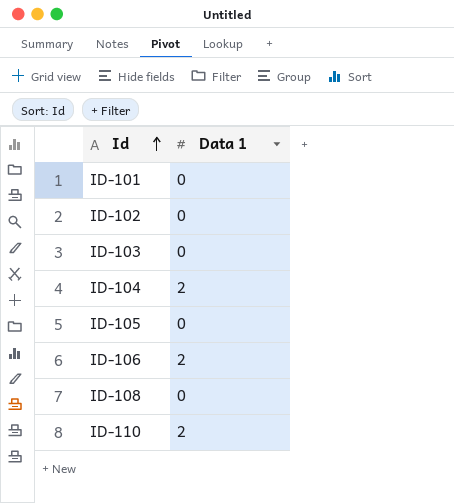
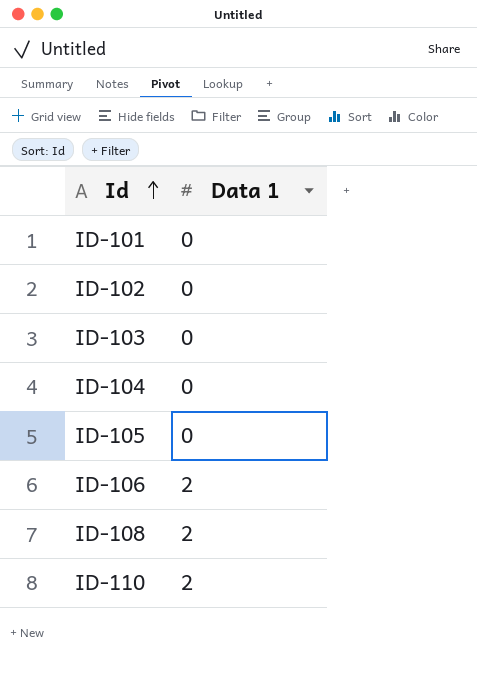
ID-104 | Data 1: 2 -> 0
ID-108 | Data 1: 0 -> 2

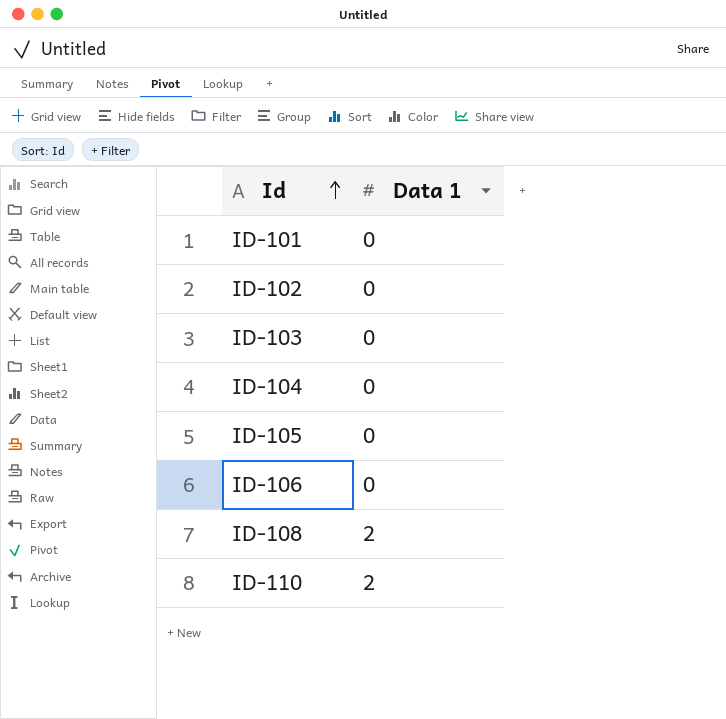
ID-106 | Data 1: 2 -> 0

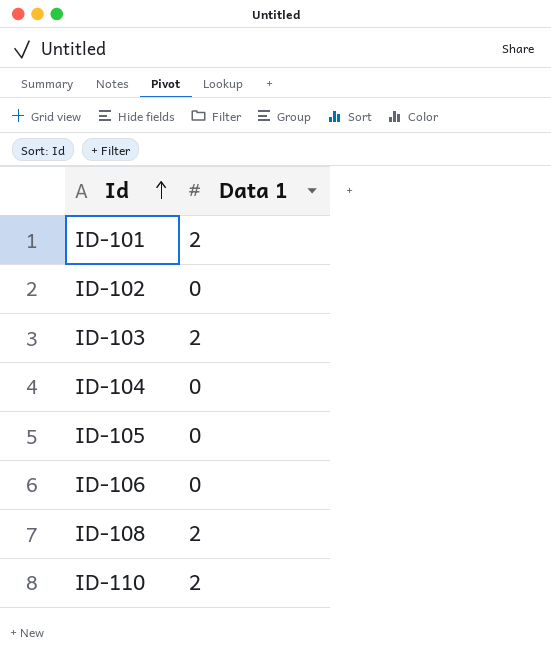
ID-101 | Data 1: 0 -> 2
ID-103 | Data 1: 0 -> 2

